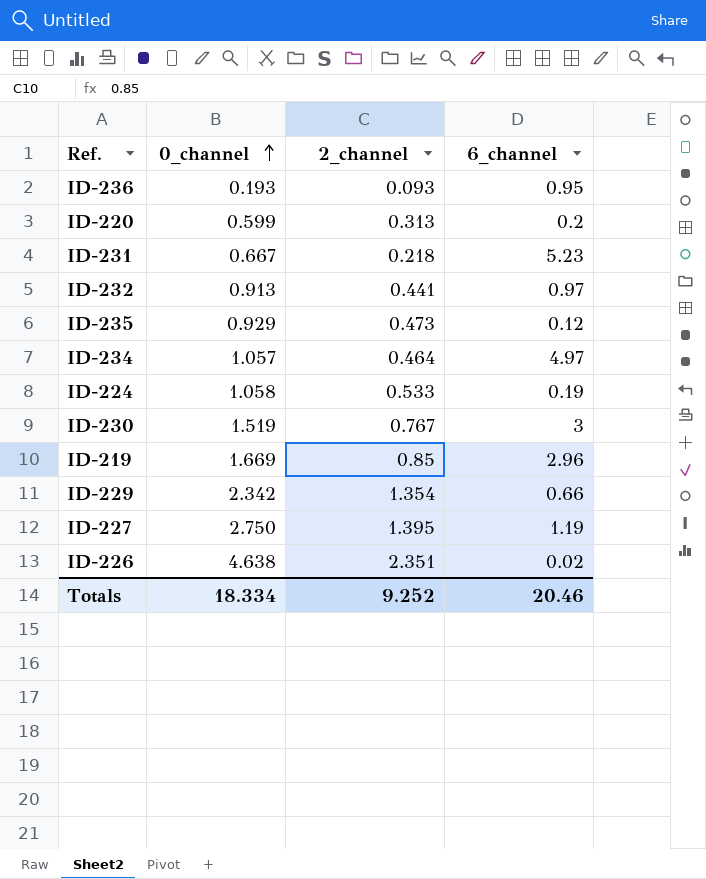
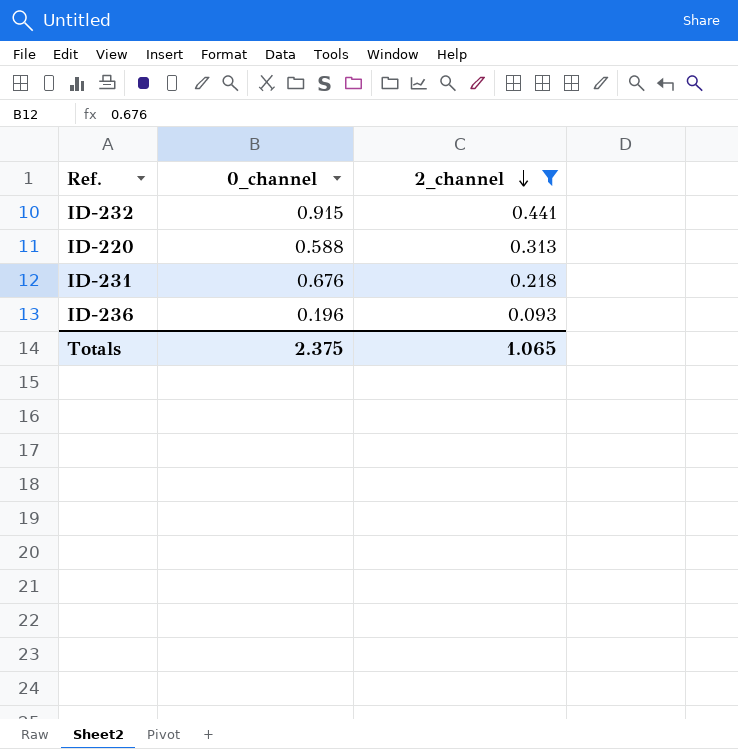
filter: none -> 2_channel <= 0.441
row order: 0_channel ascending -> 2_channel descending
column 6_channel | position: 4 -> none
ID-232 | 0_channel: 0.913 -> 0.915
ID-220 | 0_channel: 0.599 -> 0.588
ID-231 | 0_channel: 0.667 -> 0.676
ID-236 | 0_channel: 0.193 -> 0.196
Totals | 0_channel: 18.334 -> 2.375
Totals | 2_channel: 9.252 -> 1.065

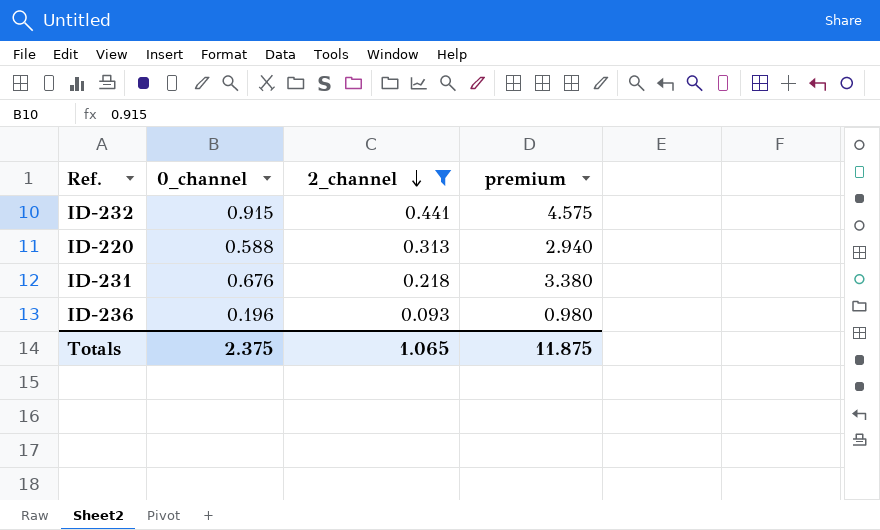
column premium | formula: none -> [0_channel] * 5

